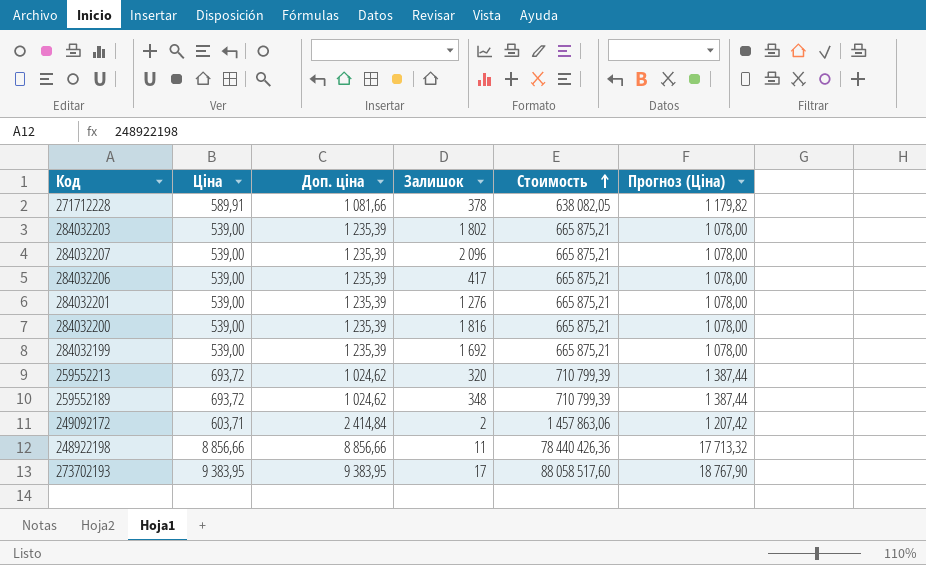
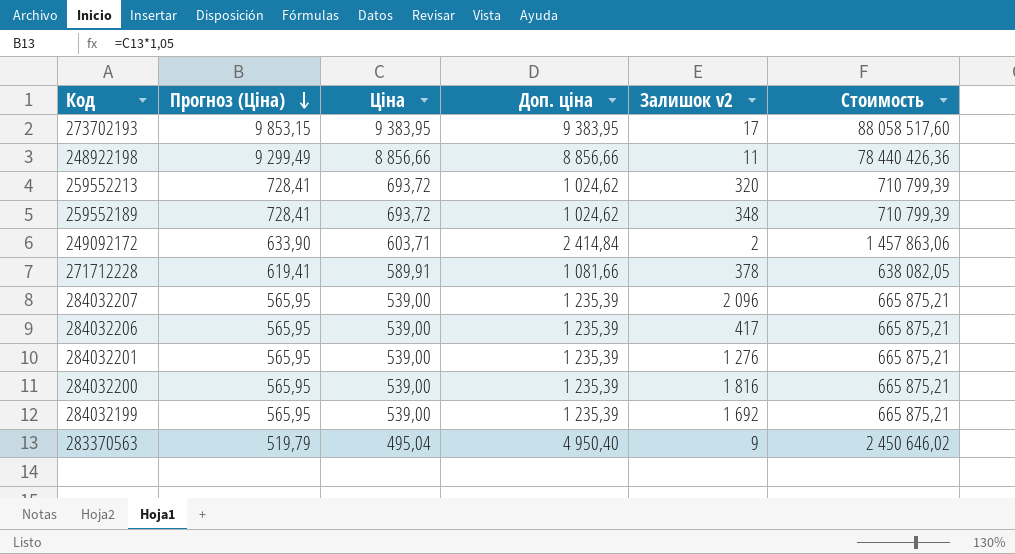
row order: Стоимость ascending -> Прогноз (Ціна) descending
column Прогноз (Ціна) | formula: [Ціна] * 2 -> [Ціна] * 1,05
column Прогноз (Ціна) | position: 6 -> 2
column name: Залишок -> Залишок v2
row 284032203: 539,00 | 1 235,39 | 1 802 | 665 875,21 | 1 078,00 -> none
row 283370563: none -> 519,79 | 495,04 | 4 950,40 | 9 | 2 450 646,02

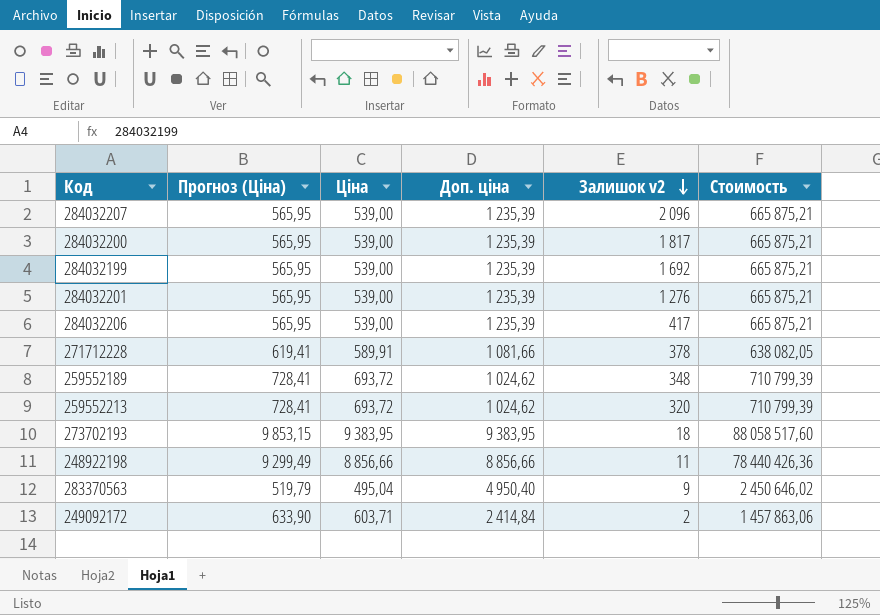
row order: Прогноз (Ціна) descending -> Залишок v2 descending
284032200 | Залишок v2: 1 816 -> 1 817
273702193 | Залишок v2: 17 -> 18

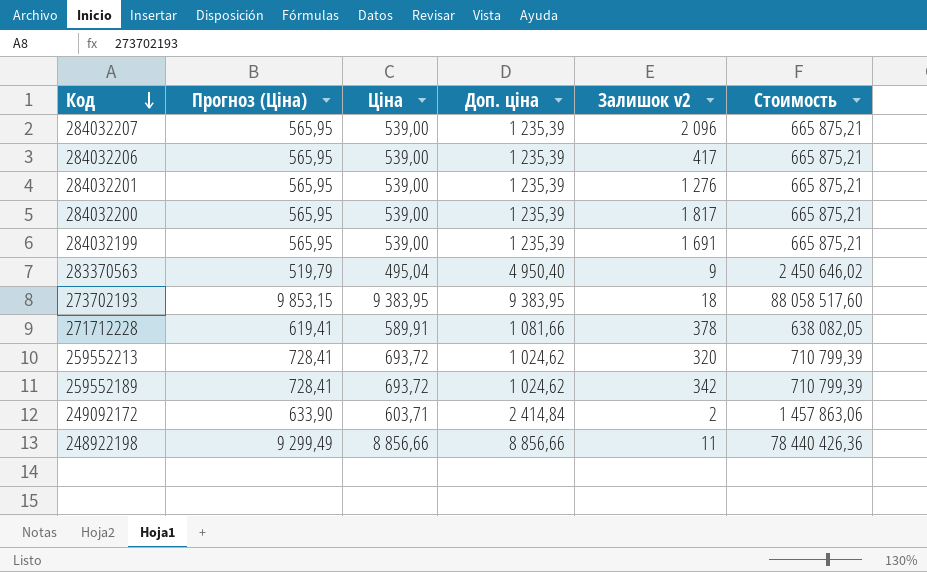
row order: Залишок v2 descending -> Код descending
284032199 | Залишок v2: 1 692 -> 1 691
259552189 | Залишок v2: 348 -> 342

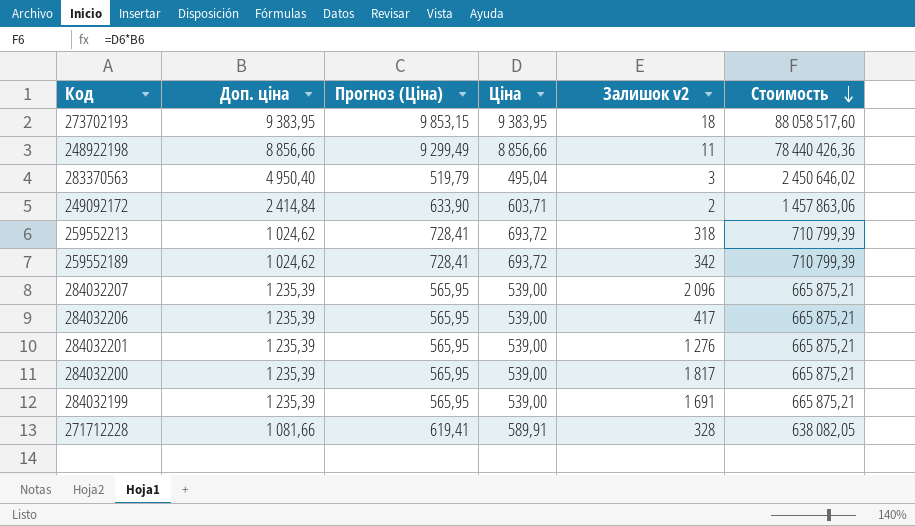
row order: Код descending -> Стоимость descending
column Доп. ціна | position: 4 -> 2
283370563 | Залишок v2: 9 -> 3
259552213 | Залишок v2: 320 -> 318
271712228 | Залишок v2: 378 -> 328

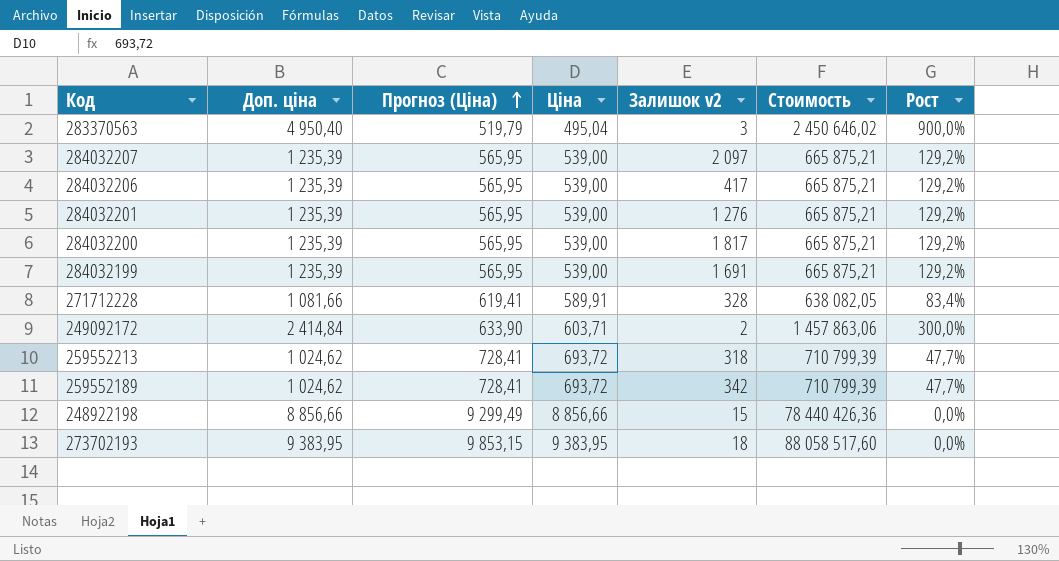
row order: Стоимость descending -> Прогноз (Ціна) ascending
column Рост | formula: none -> ([Доп. ціна] - [Ціна]) / [Ціна]
284032207 | Залишок v2: 2 096 -> 2 097
248922198 | Залишок v2: 11 -> 15

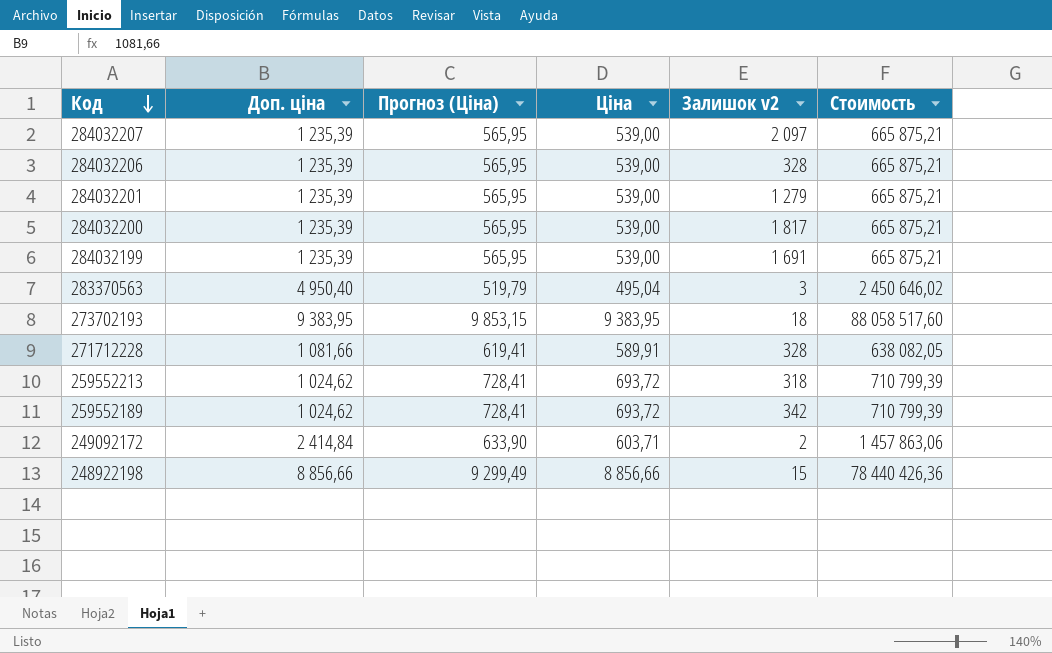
row order: Прогноз (Ціна) ascending -> Код descending
column Рост | formula: ([Доп. ціна] - [Ціна]) / [Ціна] -> none
284032206 | Залишок v2: 417 -> 328
284032201 | Залишок v2: 1 276 -> 1 279

